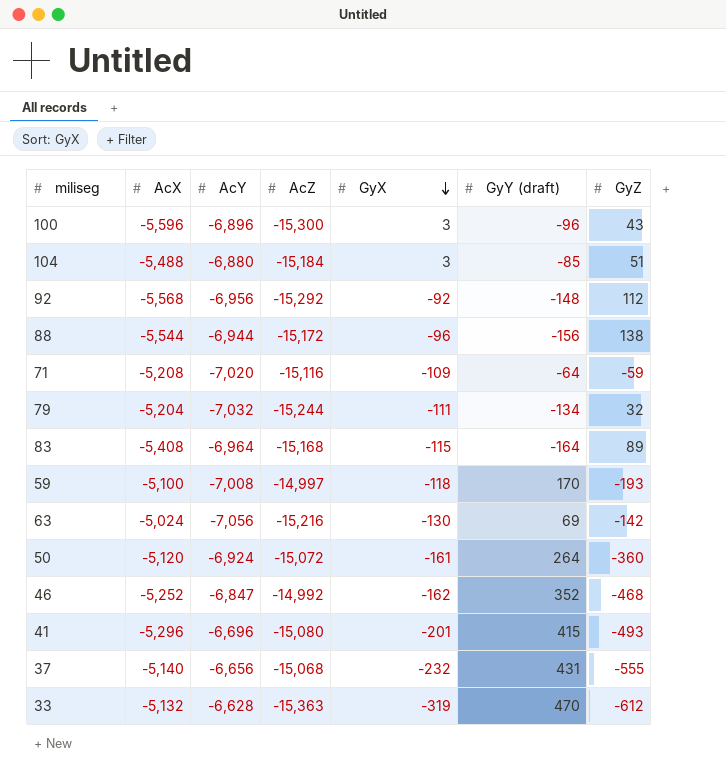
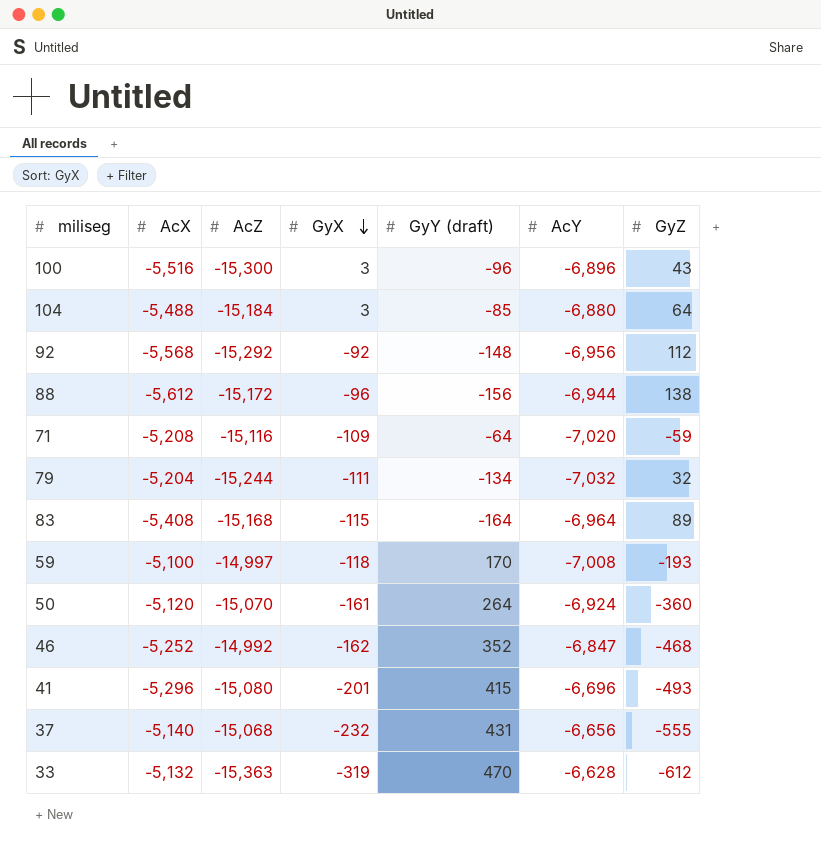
column AcY | position: 3 -> 6
row 63: -5,024 | -7,056 | -15,216 | -130 | 69 | -142 -> none
100 | AcX: -5,596 -> -5,516
104 | GyZ: 51 -> 64
88 | AcX: -5,544 -> -5,612
50 | AcZ: -15,072 -> -15,070

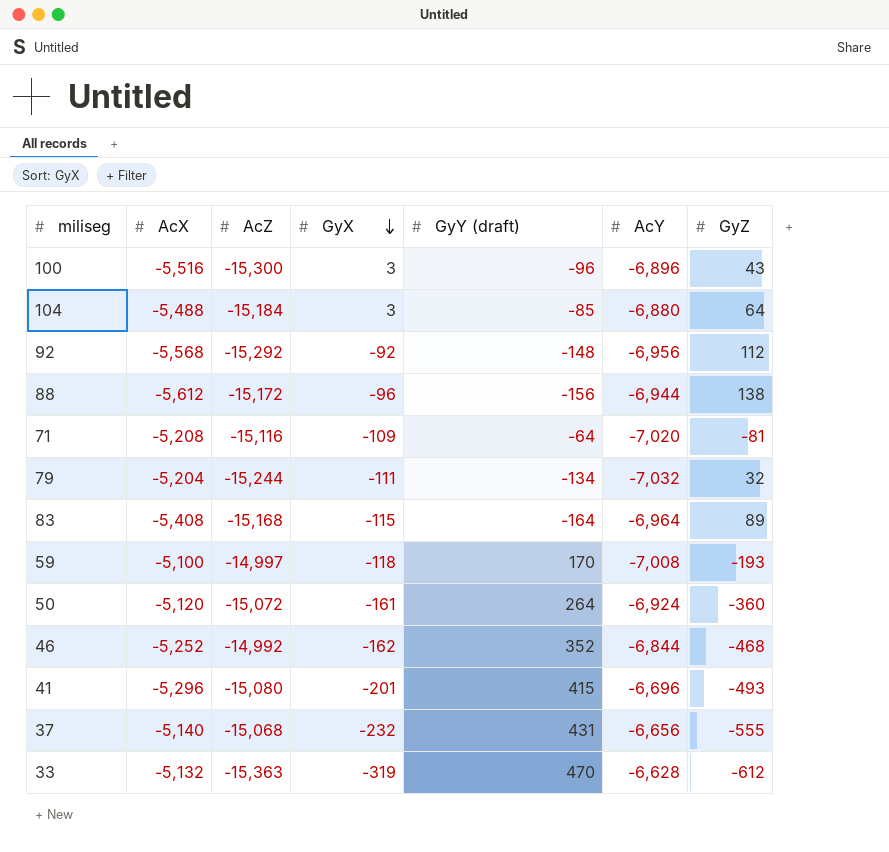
71 | GyZ: -59 -> -81
50 | AcZ: -15,070 -> -15,072
46 | AcY: -6,847 -> -6,844

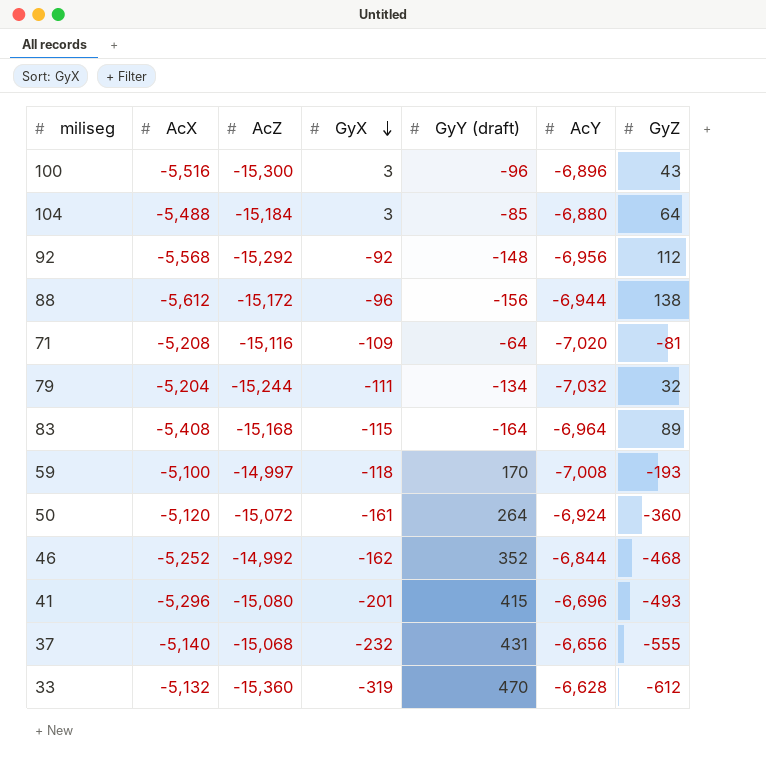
33 | AcZ: -15,363 -> -15,360

